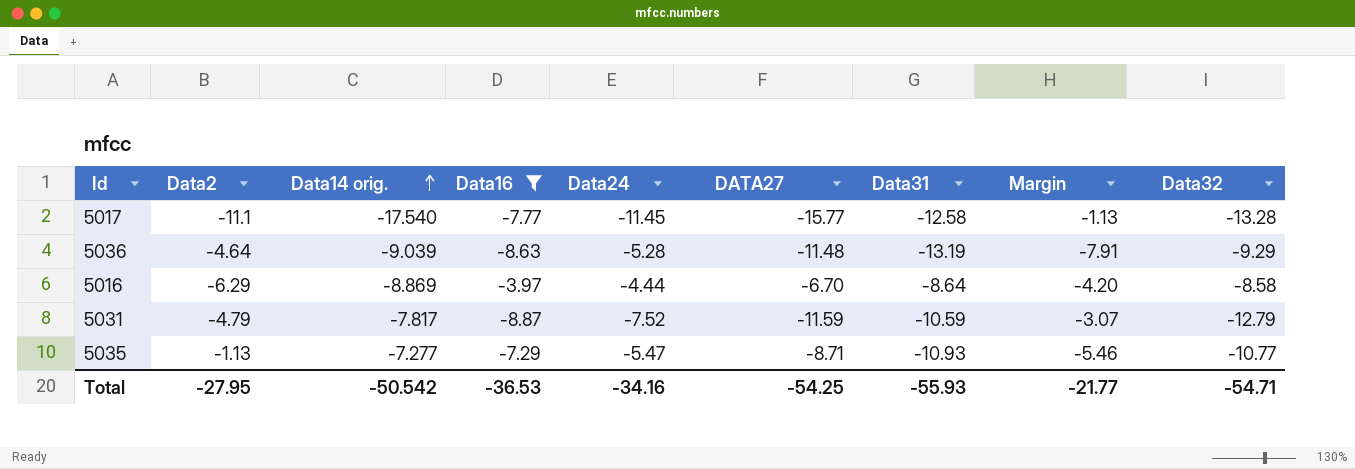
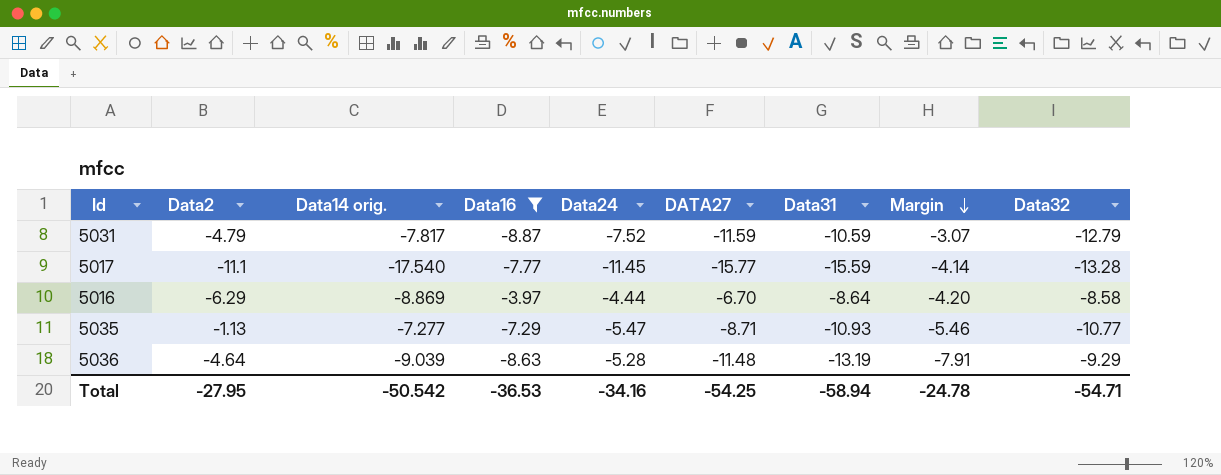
row order: Data14 orig. ascending -> Margin descending
5017 | Data31: -12.58 -> -15.59
5017 | Margin: -1.13 -> -4.14
Total | Data31: -55.93 -> -58.94
Total | Margin: -21.77 -> -24.78

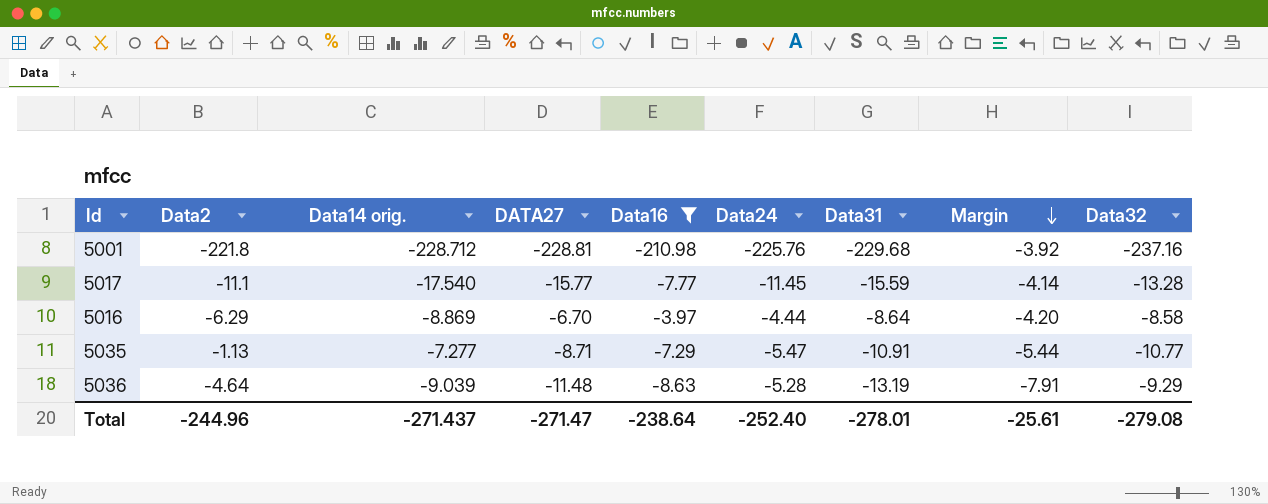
column DATA27 | position: 6 -> 4
row 5031: -4.79 | -7.817 | -8.87 | -7.52 | -11.59 | -10.59 | -3.07 | -12.79 -> none
row 5001: none -> -221.8 | -228.712 | -228.81 | -210.98 | -225.76 | -229.68 | -3.92 | -237.16
5035 | Data31: -10.93 -> -10.91
5035 | Margin: -5.46 -> -5.44
Total | Data2: -27.95 -> -244.96
Total | Data14 orig.: -50.542 -> -271.437
Total | DATA27: -54.25 -> -271.47
Total | Data16: -36.53 -> -238.64
Total | Data24: -34.16 -> -252.40
Total | Data31: -58.94 -> -278.01
Total | Margin: -24.78 -> -25.61
Total | Data32: -54.71 -> -279.08

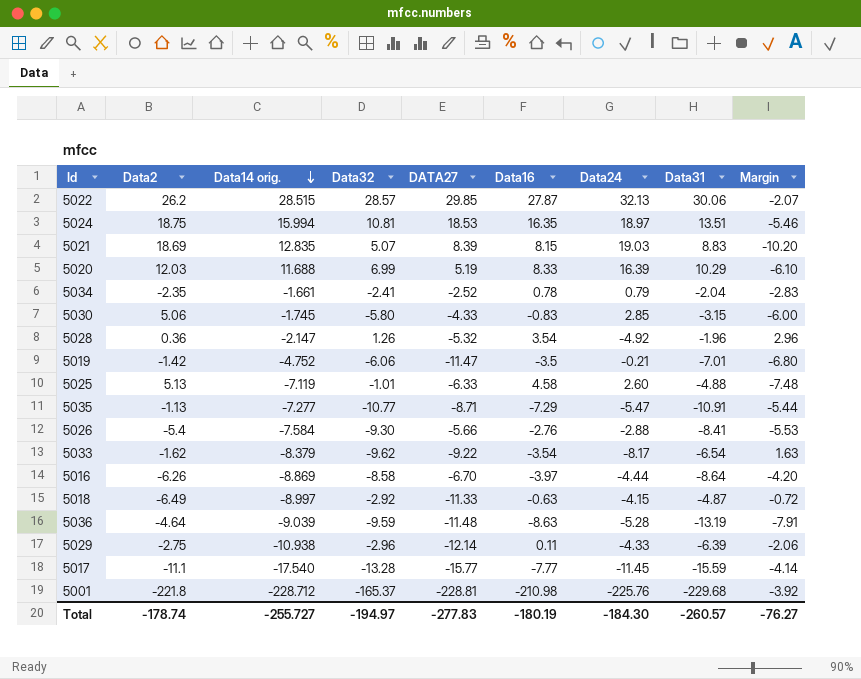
filter: Data16 <= -3.97 -> none
row order: Margin descending -> Data14 orig. descending
column Data32 | position: 9 -> 4
5016 | Data2: -6.29 -> -6.26
5036 | Data32: -9.29 -> -9.59
5001 | Data32: -237.16 -> -165.37
Total | Data2: -244.96 -> -178.74
Total | Data14 orig.: -271.437 -> -255.727
Total | Data32: -279.08 -> -194.97
Total | DATA27: -271.47 -> -277.83
Total | Data16: -238.64 -> -180.19
Total | Data24: -252.40 -> -184.30
Total | Data31: -278.01 -> -260.57
Total | Margin: -25.61 -> -76.27

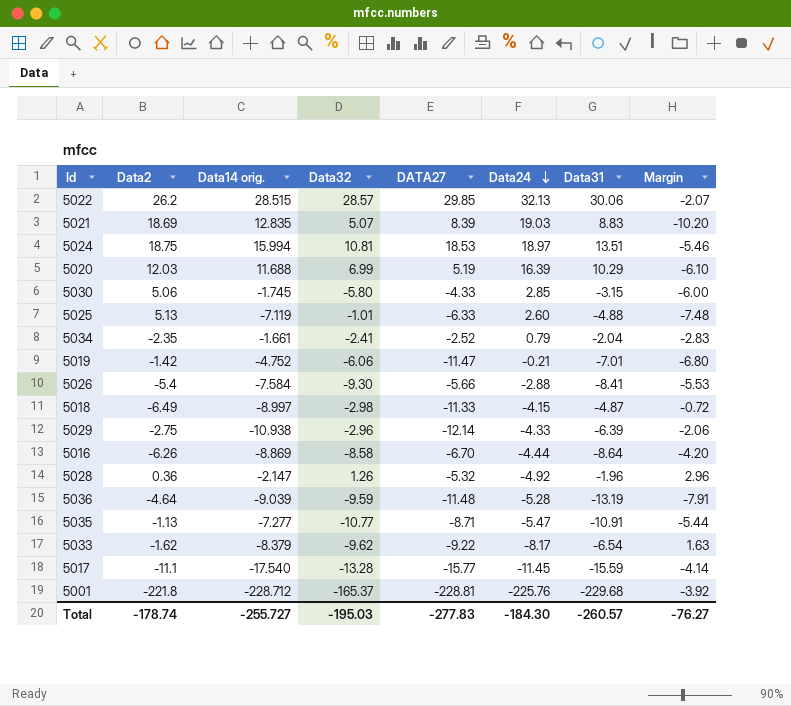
row order: Data14 orig. descending -> Data24 descending
column Data16 | position: 6 -> none
5018 | Data32: -2.92 -> -2.98
Total | Data32: -194.97 -> -195.03

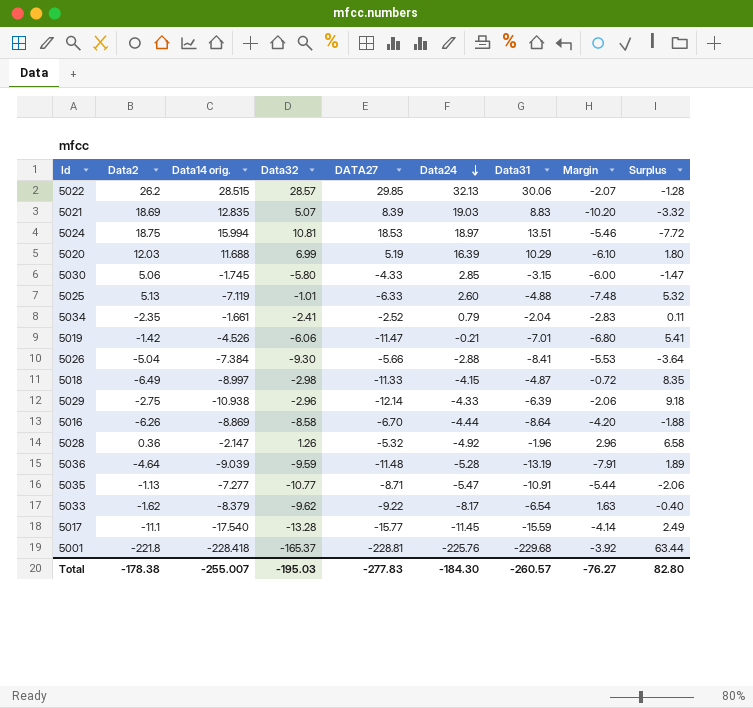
column Surplus | formula: none -> [Data32] - [DATA27]
5019 | Data14 orig.: -4.752 -> -4.526
5026 | Data2: -5.4 -> -5.04
5026 | Data14 orig.: -7.584 -> -7.384
5001 | Data14 orig.: -228.712 -> -228.418
Total | Data2: -178.74 -> -178.38
Total | Data14 orig.: -255.727 -> -255.007

